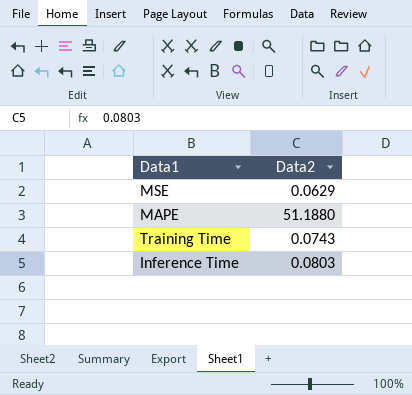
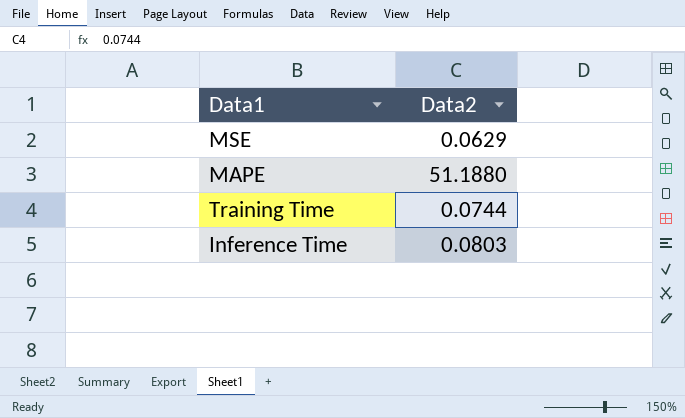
Training Time | Data2: 0.0743 -> 0.0744

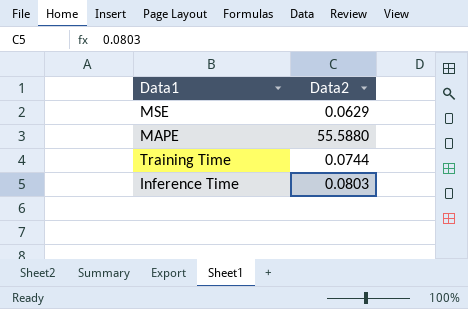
MAPE | Data2: 51.1880 -> 55.5880

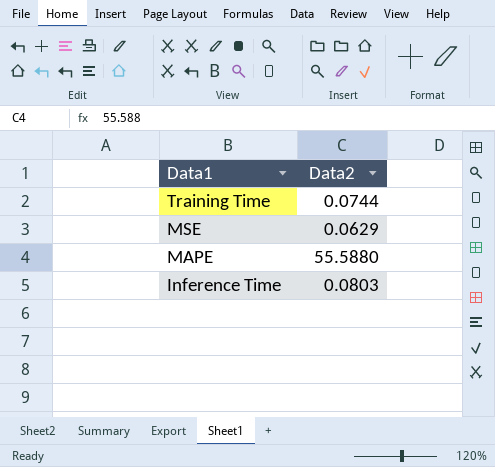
row order: none -> Data1 descending

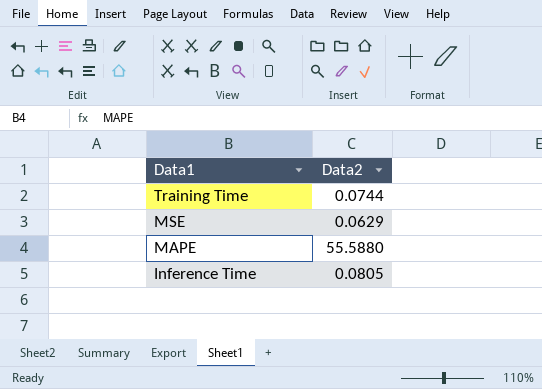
Inference Time | Data2: 0.0803 -> 0.0805

